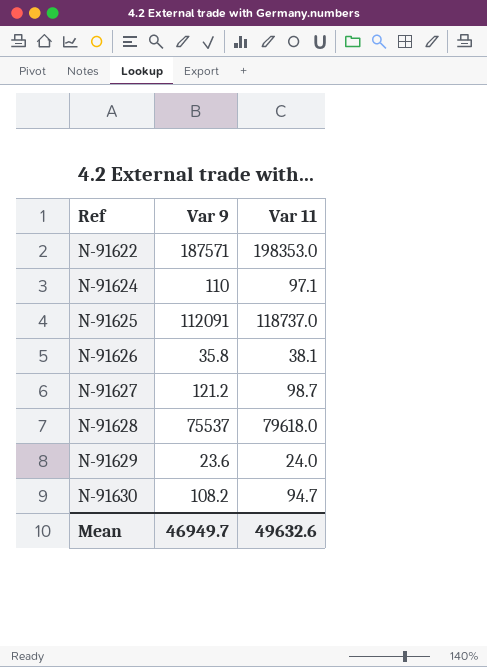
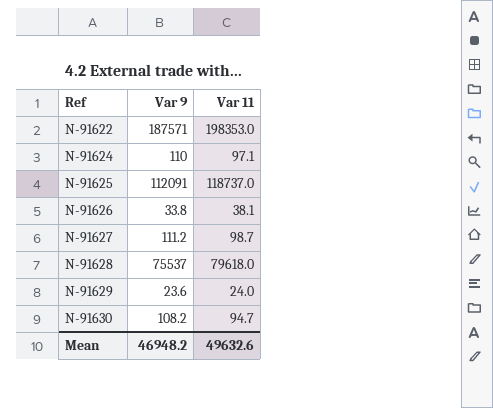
N-91626 | Var 9: 35.8 -> 33.8
N-91627 | Var 9: 121.2 -> 111.2
Mean | Var 9: 46949.7 -> 46948.2

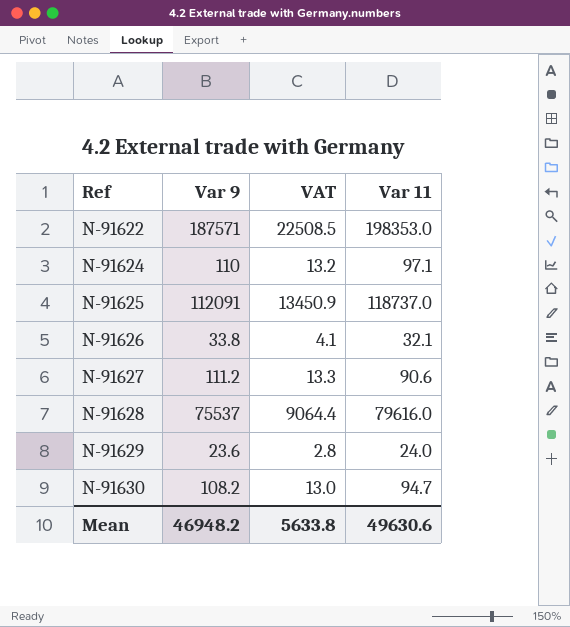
column VAT | formula: none -> [Var 9] * 0.12
N-91626 | Var 11: 38.1 -> 32.1
N-91627 | Var 11: 98.7 -> 90.6
N-91628 | Var 11: 79618.0 -> 79616.0
Mean | Var 11: 49632.6 -> 49630.6

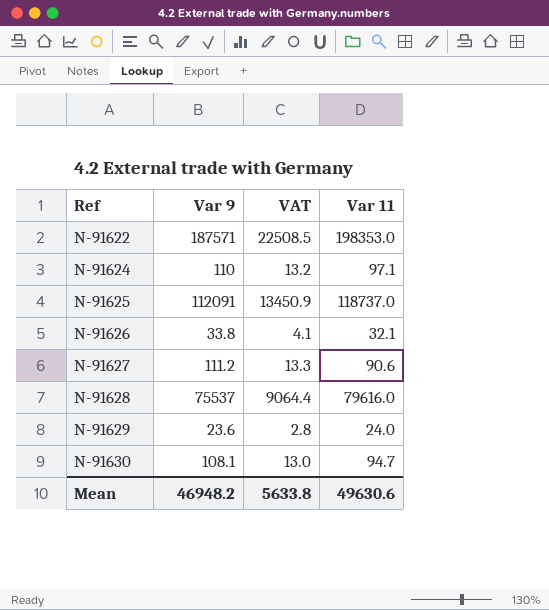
N-91630 | Var 9: 108.2 -> 108.1

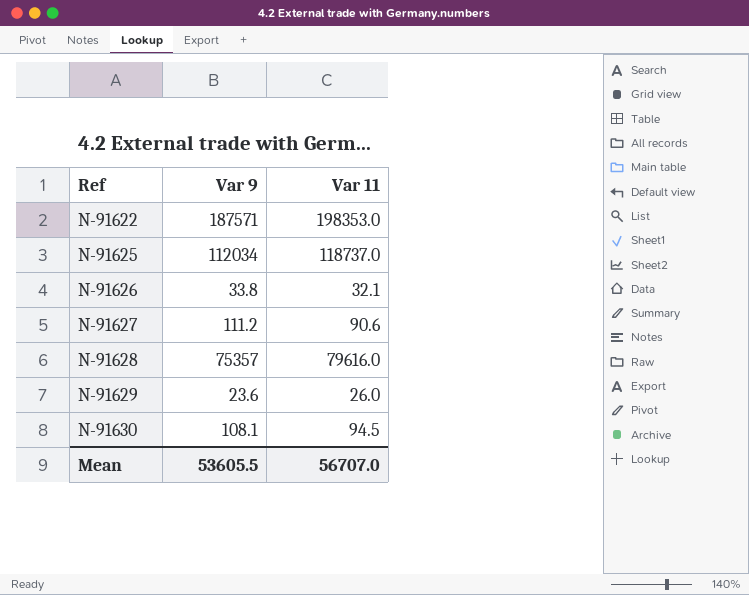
column VAT | formula: [Var 9] * 0.12 -> none
row N-91624: 110 | 13.2 | 97.1 -> none
N-91625 | Var 9: 112091 -> 112034
N-91628 | Var 9: 75537 -> 75357
N-91629 | Var 11: 24.0 -> 26.0
N-91630 | Var 11: 94.7 -> 94.5
Mean | Var 9: 46948.2 -> 53605.5
Mean | Var 11: 49630.6 -> 56707.0

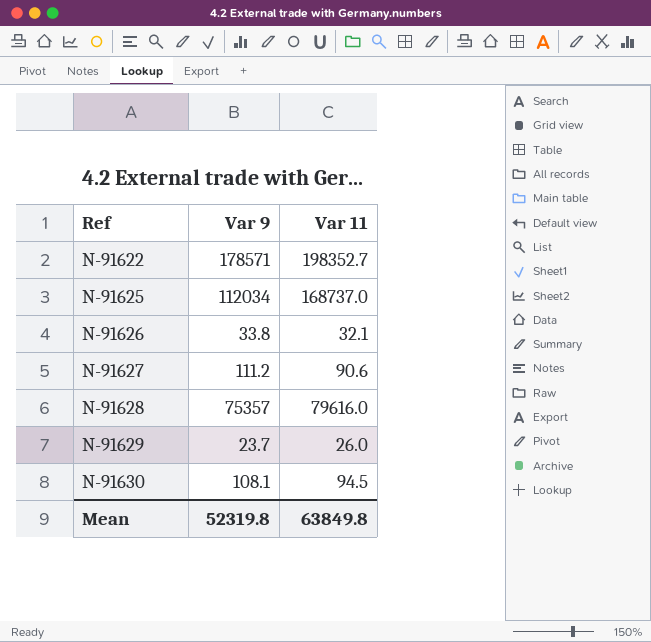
N-91622 | Var 9: 187571 -> 178571
N-91622 | Var 11: 198353.0 -> 198352.7
N-91625 | Var 11: 118737.0 -> 168737.0
N-91629 | Var 9: 23.6 -> 23.7
Mean | Var 9: 53605.5 -> 52319.8
Mean | Var 11: 56707.0 -> 63849.8

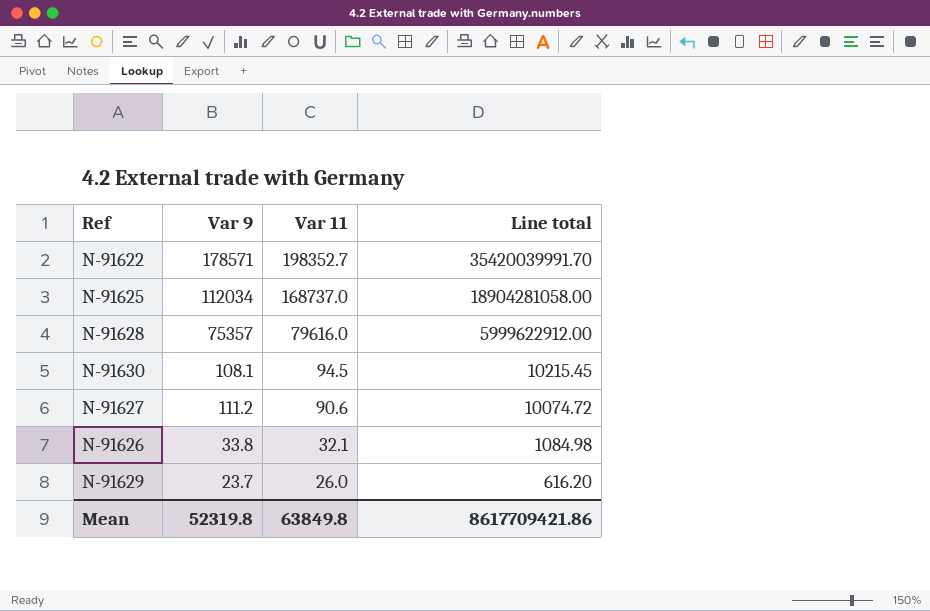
row order: Ref ascending -> Var 11 descending
column Line total | formula: none -> [Var 9] * [Var 11]

